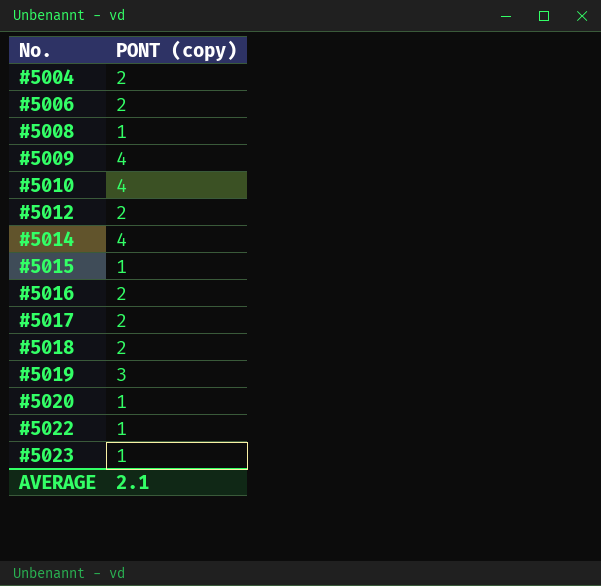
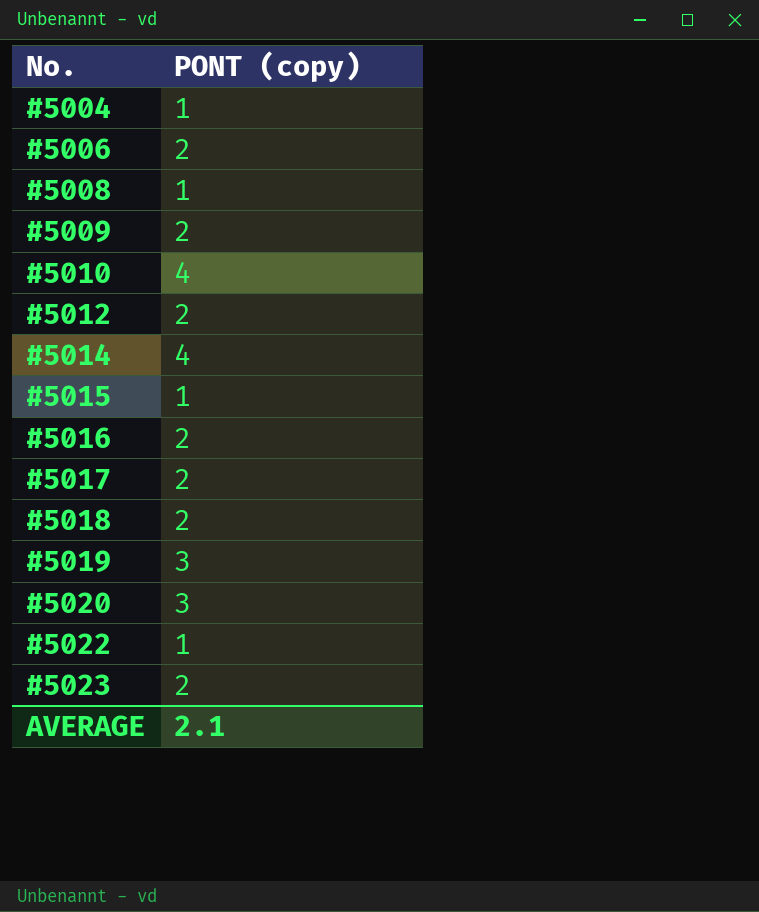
#5004 | PONT (copy): 2 -> 1
#5009 | PONT (copy): 4 -> 2
#5020 | PONT (copy): 1 -> 3
#5023 | PONT (copy): 1 -> 2

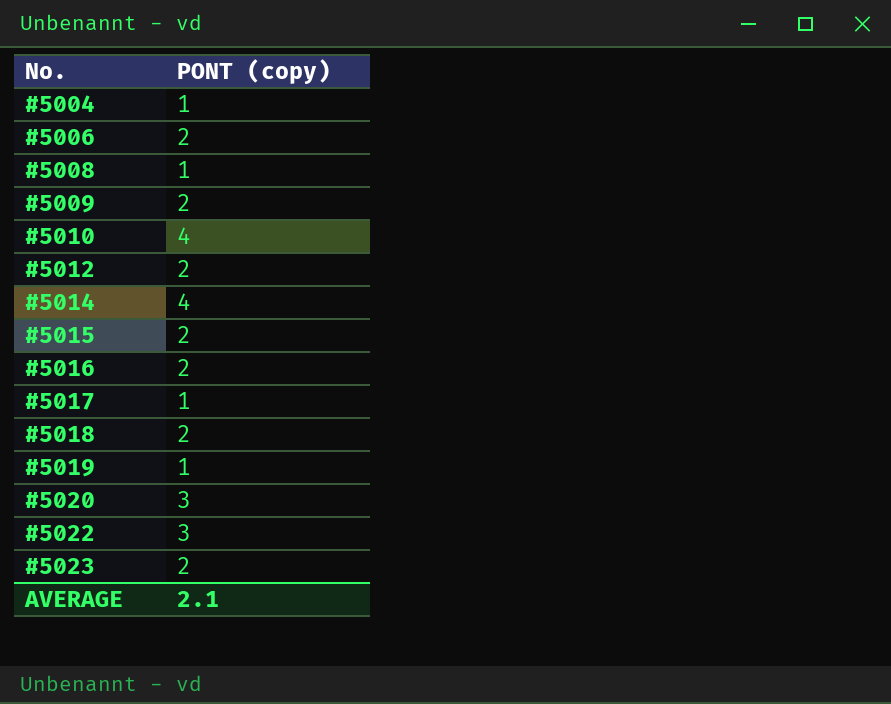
#5015 | PONT (copy): 1 -> 2
#5017 | PONT (copy): 2 -> 1
#5019 | PONT (copy): 3 -> 1
#5022 | PONT (copy): 1 -> 3

